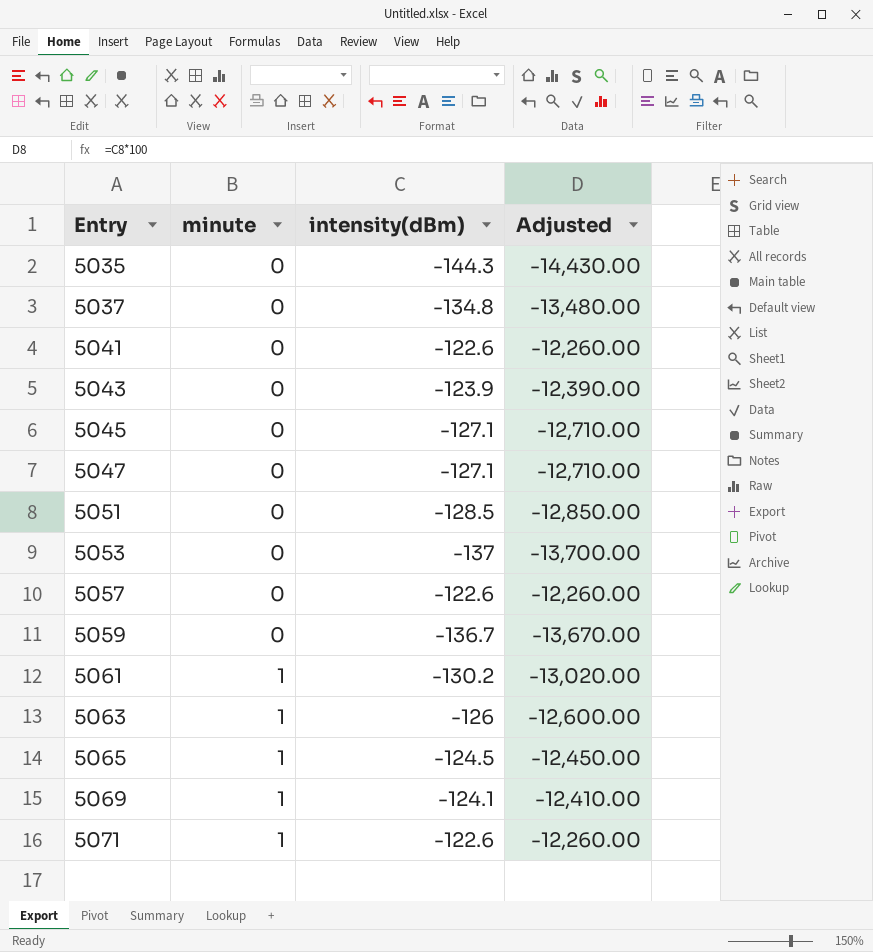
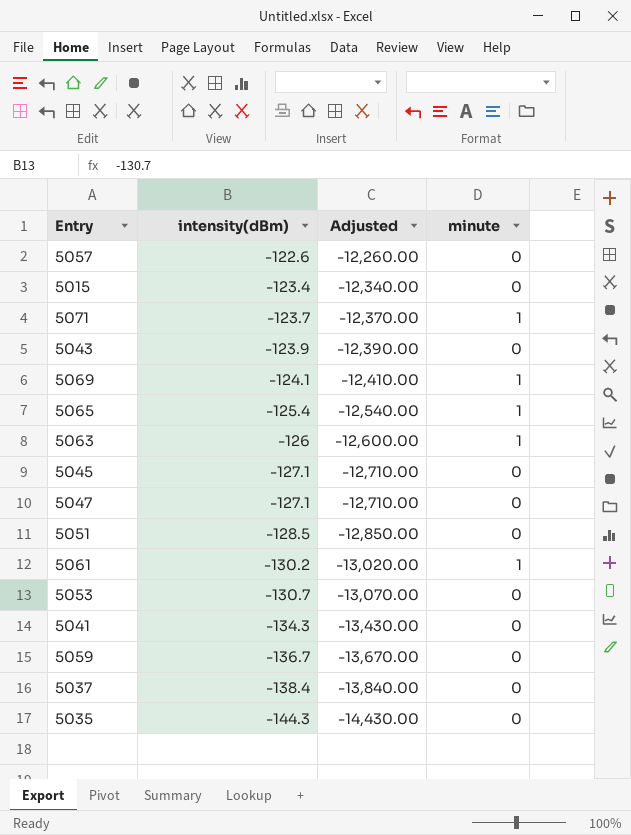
row order: Entry ascending -> intensity(dBm) descending
column minute | position: 2 -> 4
row 5015: none -> -123.4 | -12,340.00 | 0
5071 | intensity(dBm): -122.6 -> -123.7
5071 | Adjusted: -12,260.00 -> -12,370.00
5065 | intensity(dBm): -124.5 -> -125.4
5065 | Adjusted: -12,450.00 -> -12,540.00
5053 | intensity(dBm): -137 -> -130.7
5053 | Adjusted: -13,700.00 -> -13,070.00
5041 | intensity(dBm): -122.6 -> -134.3
5041 | Adjusted: -12,260.00 -> -13,430.00
5037 | intensity(dBm): -134.8 -> -138.4
5037 | Adjusted: -13,480.00 -> -13,840.00

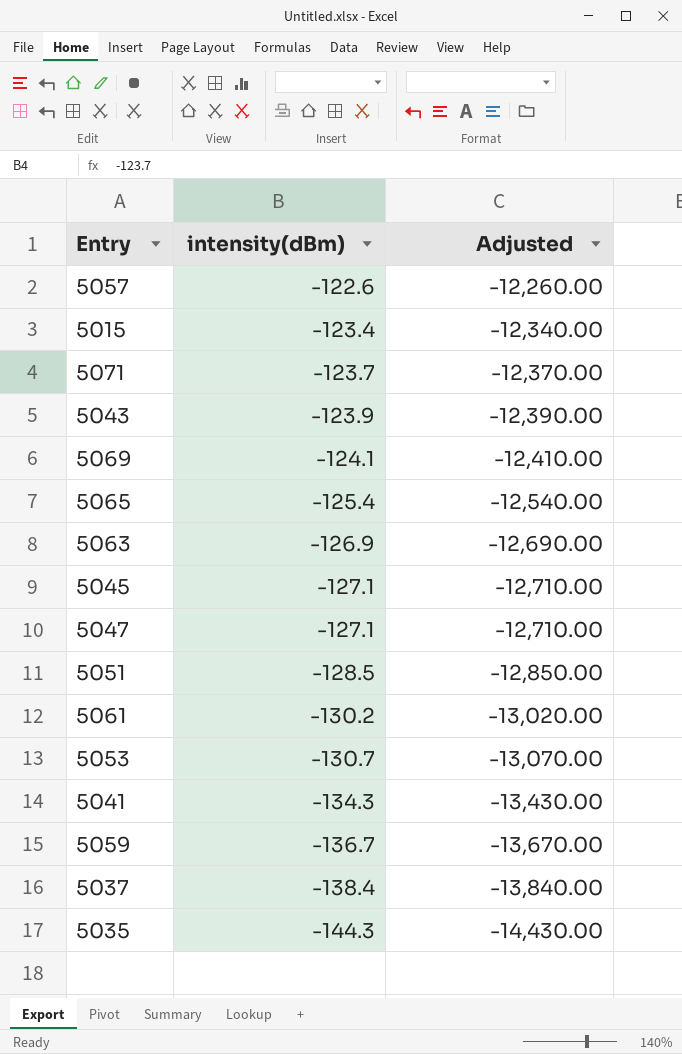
column minute | position: 4 -> none
5063 | intensity(dBm): -126 -> -126.9
5063 | Adjusted: -12,600.00 -> -12,690.00

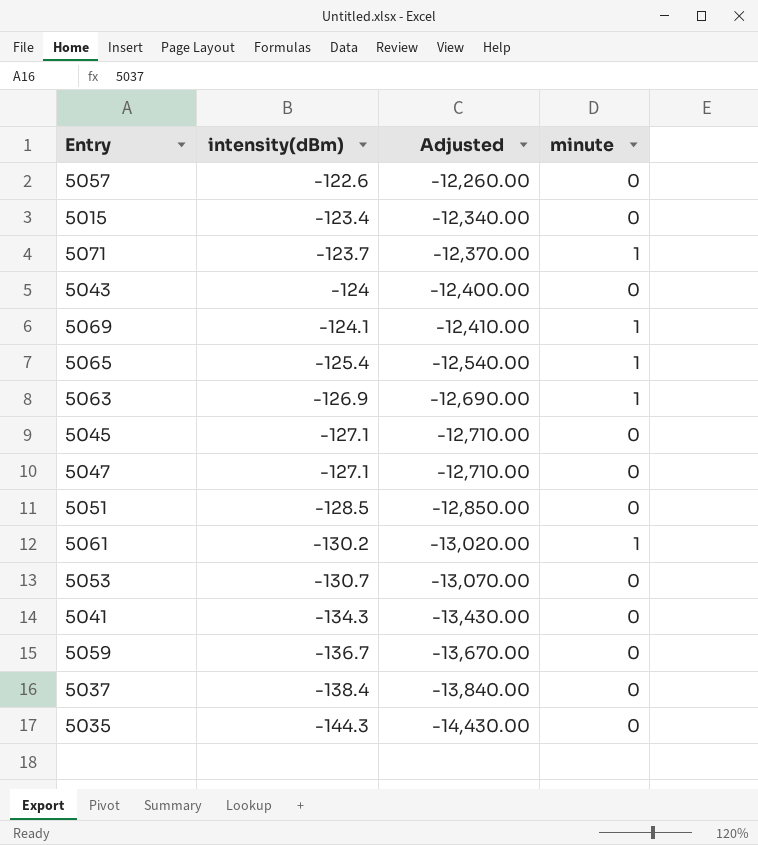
column minute | position: none -> 4
5043 | intensity(dBm): -123.9 -> -124
5043 | Adjusted: -12,390.00 -> -12,400.00

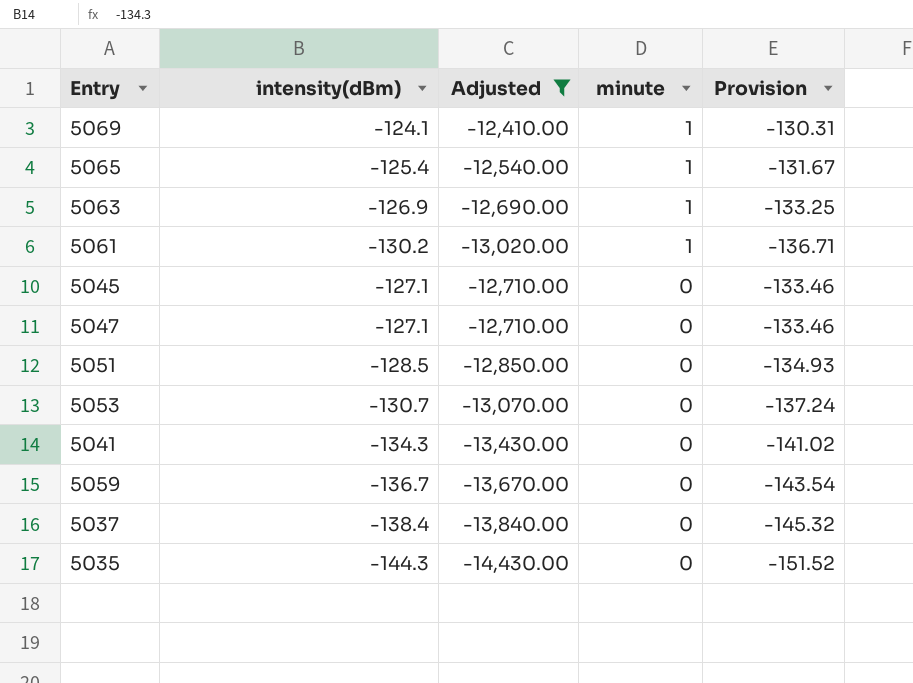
filter: none -> Adjusted <= -12,410.00
row order: intensity(dBm) descending -> minute descending
column Provision | formula: none -> [intensity(dBm)] * 1.05

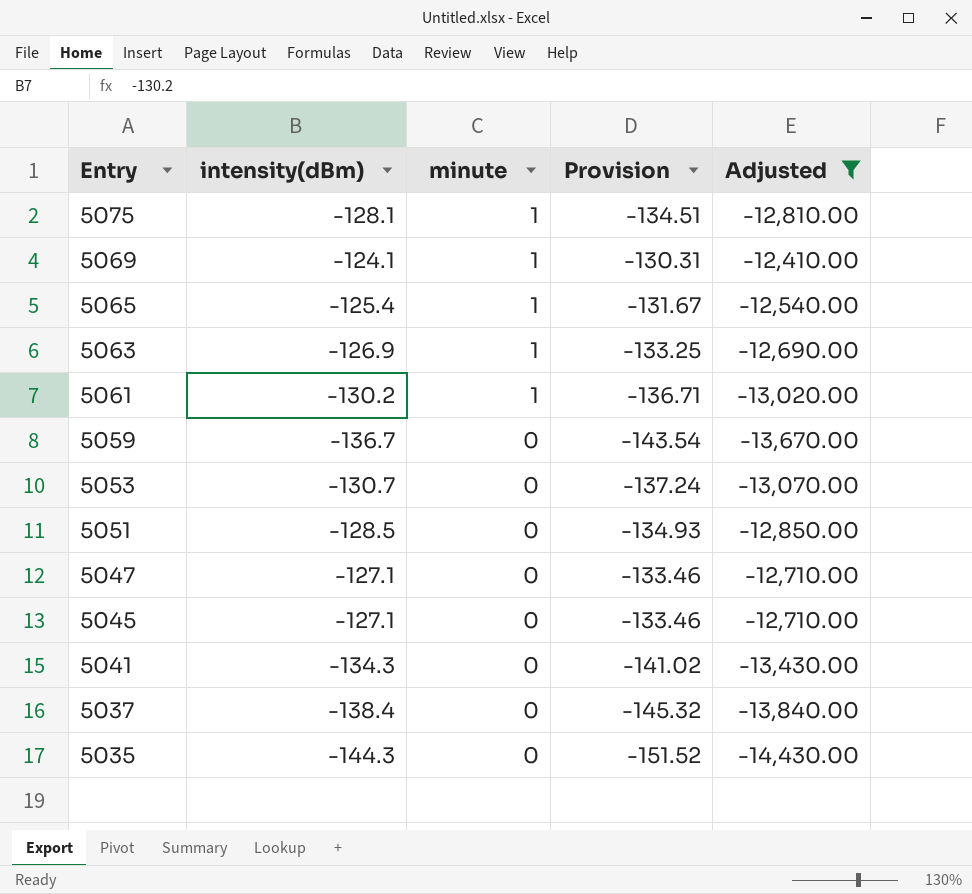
row order: minute descending -> Entry descending
column Adjusted | position: 3 -> 5
row 5075: none -> -128.1 | 1 | -134.51 | -12,810.00

